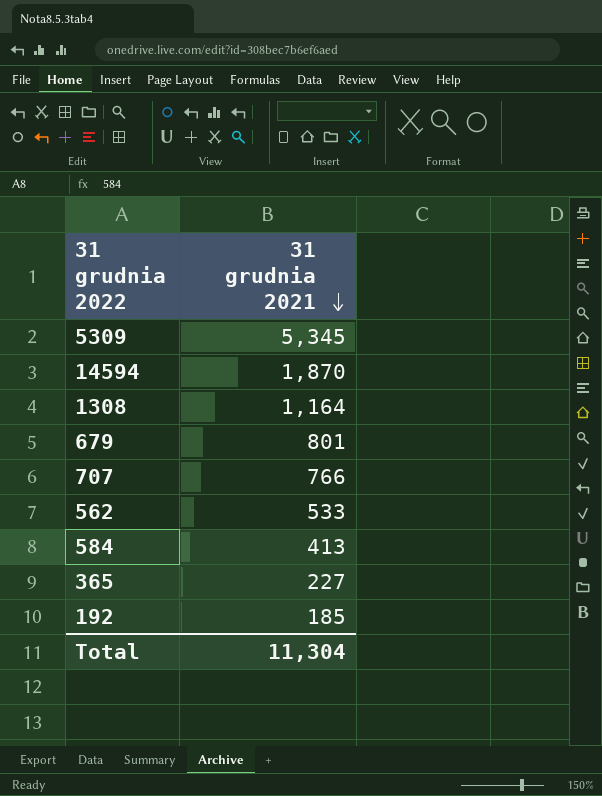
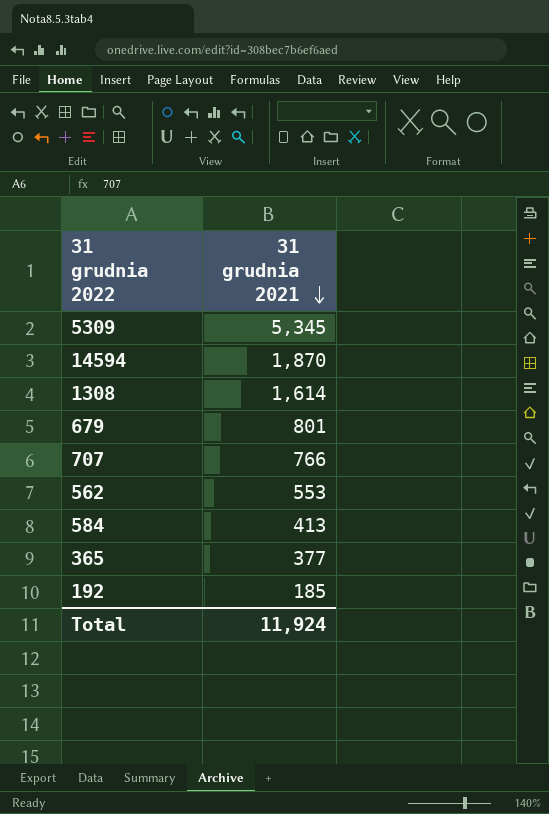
1308 | 31 grudnia 2021: 1,164 -> 1,614
562 | 31 grudnia 2021: 533 -> 553
365 | 31 grudnia 2021: 227 -> 377
Total | 31 grudnia 2021: 11,304 -> 11,924

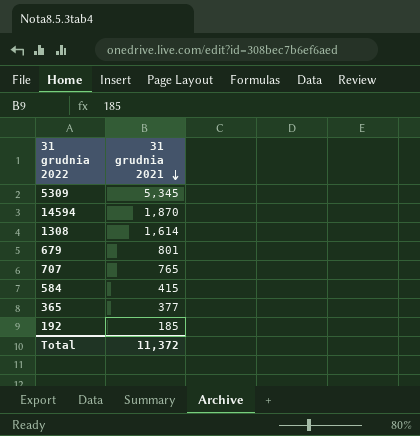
row 562: 553 -> none
707 | 31 grudnia 2021: 766 -> 765
584 | 31 grudnia 2021: 413 -> 415
Total | 31 grudnia 2021: 11,924 -> 11,372

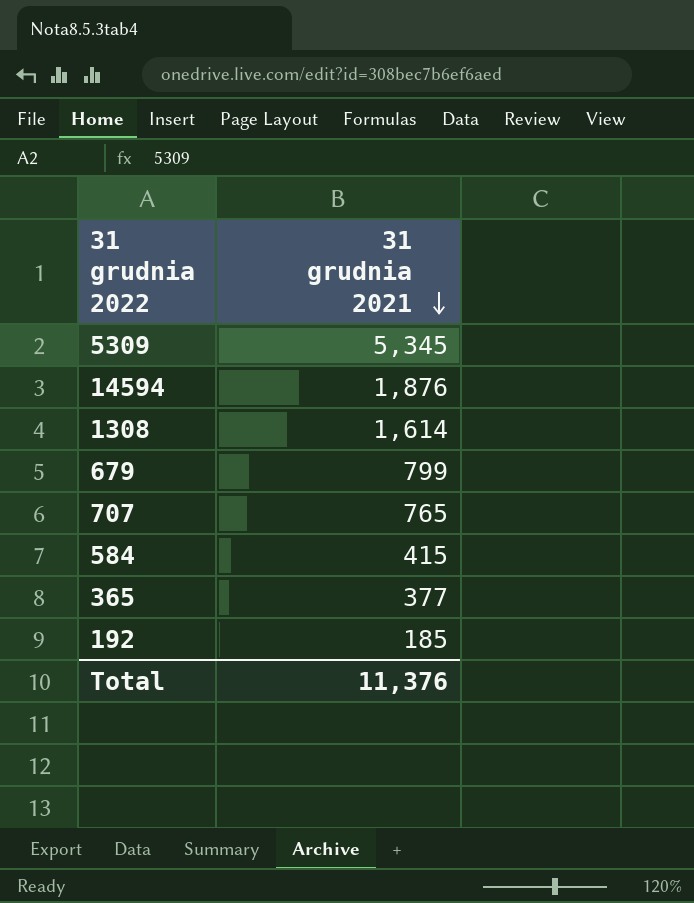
14594 | 31 grudnia 2021: 1,870 -> 1,876
679 | 31 grudnia 2021: 801 -> 799
Total | 31 grudnia 2021: 11,372 -> 11,376

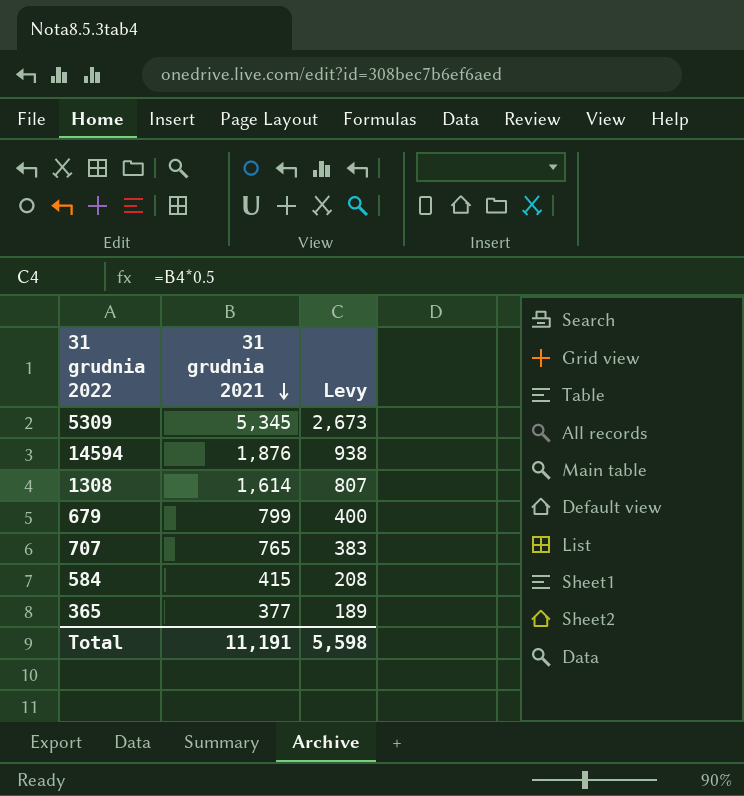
column Levy | formula: none -> [31 grudnia 2021] * 0.5
row 192: 185 -> none
Total | 31 grudnia 2021: 11,376 -> 11,191

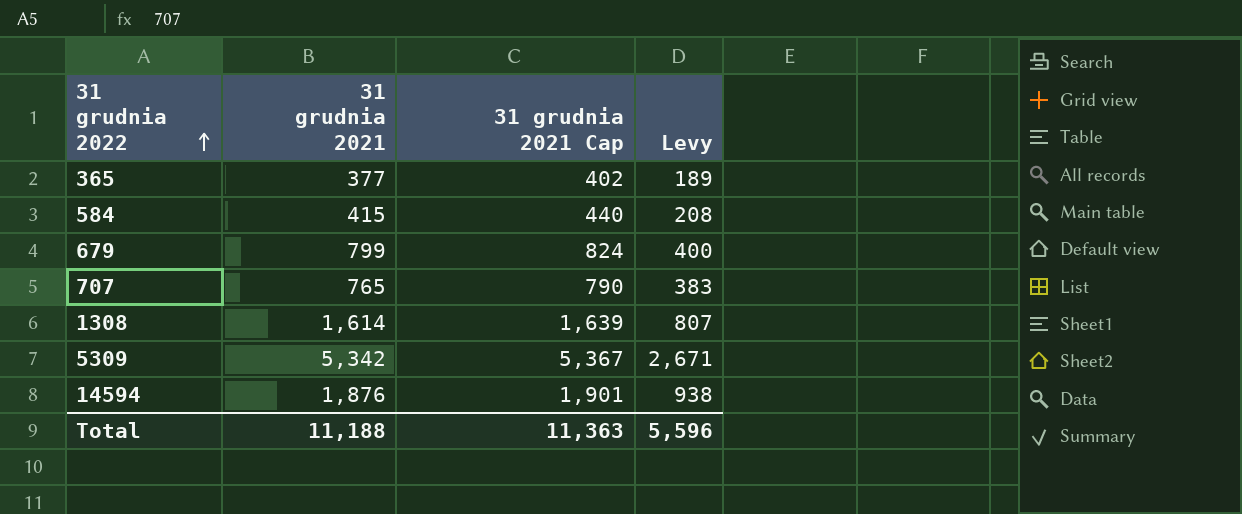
row order: 31 grudnia 2021 descending -> 31 grudnia 2022 ascending
column 31 grudnia 2021 Cap | formula: none -> [31 grudnia 2021] + 25
5309 | 31 grudnia 2021: 5,345 -> 5,342
5309 | Levy: 2,673 -> 2,671
Total | 31 grudnia 2021: 11,191 -> 11,188
Total | Levy: 5,598 -> 5,596

